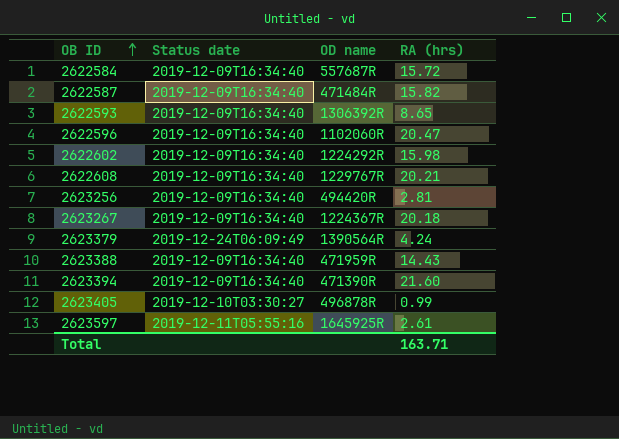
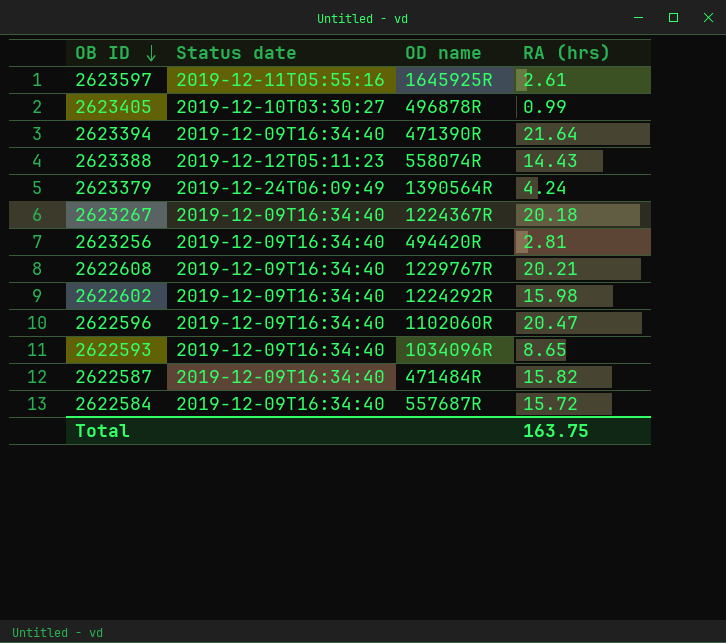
row order: OB ID ascending -> OB ID descending
2623394 | RA (hrs): 21.60 -> 21.64
2623388 | Status date: 2019-12-09T16:34:40 -> 2019-12-12T05:11:23
2623388 | OD name: 471959R -> 558074R
2622593 | OD name: 1306392R -> 1034096R
Total | RA (hrs): 163.71 -> 163.75

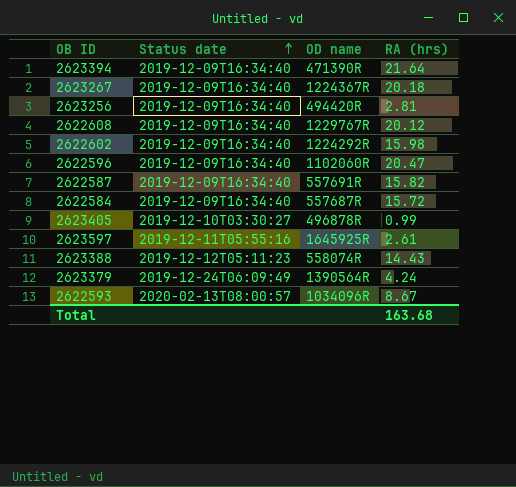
row order: OB ID descending -> Status date ascending
2622608 | RA (hrs): 20.21 -> 20.12
2622587 | OD name: 471484R -> 557691R
2622593 | Status date: 2019-12-09T16:34:40 -> 2020-02-13T08:00:57
2622593 | RA (hrs): 8.65 -> 8.67
Total | RA (hrs): 163.75 -> 163.68

